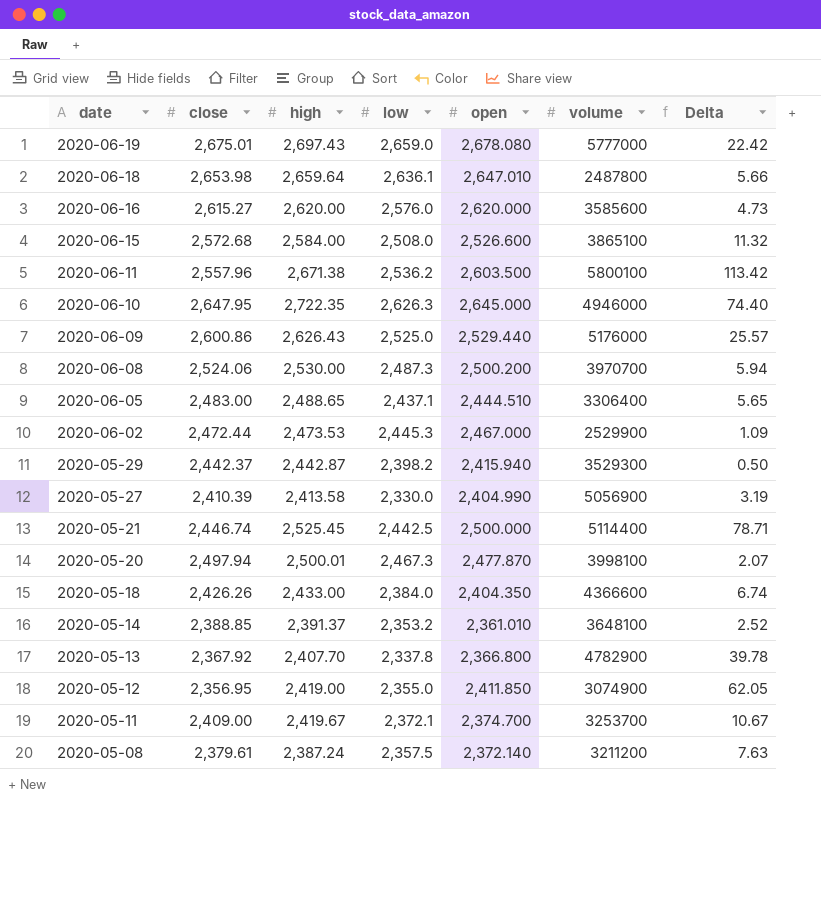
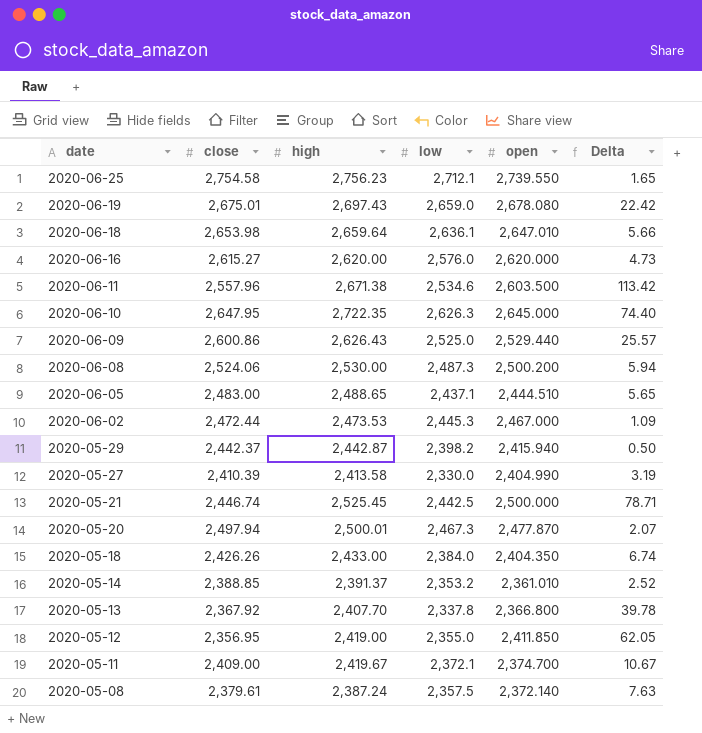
column volume | position: 6 -> none
row 2020-06-15: 2,572.68 | 2,584.00 | 2,508.0 | 2,526.600 | 3865100 | 11.32 -> none
row 2020-06-25: none -> 2,754.58 | 2,756.23 | 2,712.1 | 2,739.550 | 1.65
2020-06-11 | low: 2,536.2 -> 2,534.6

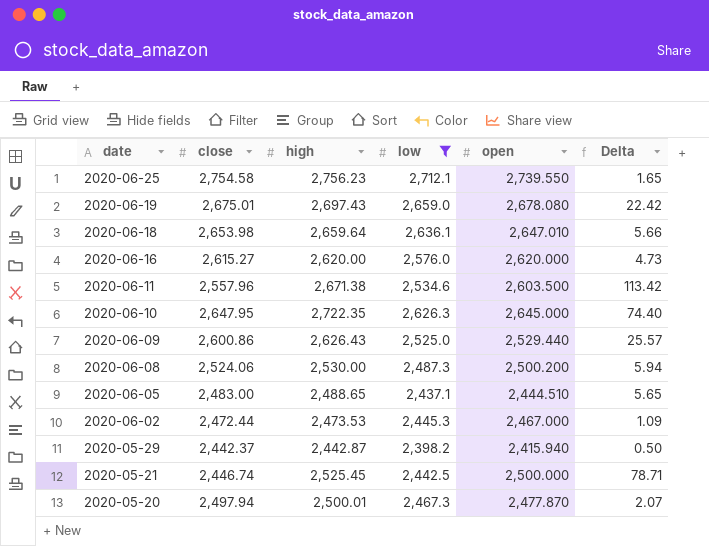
filter: none -> low >= 2,398.2

